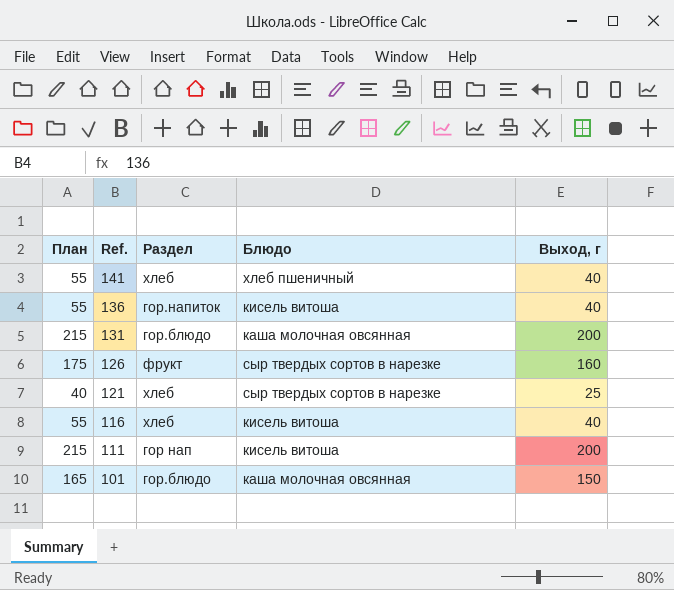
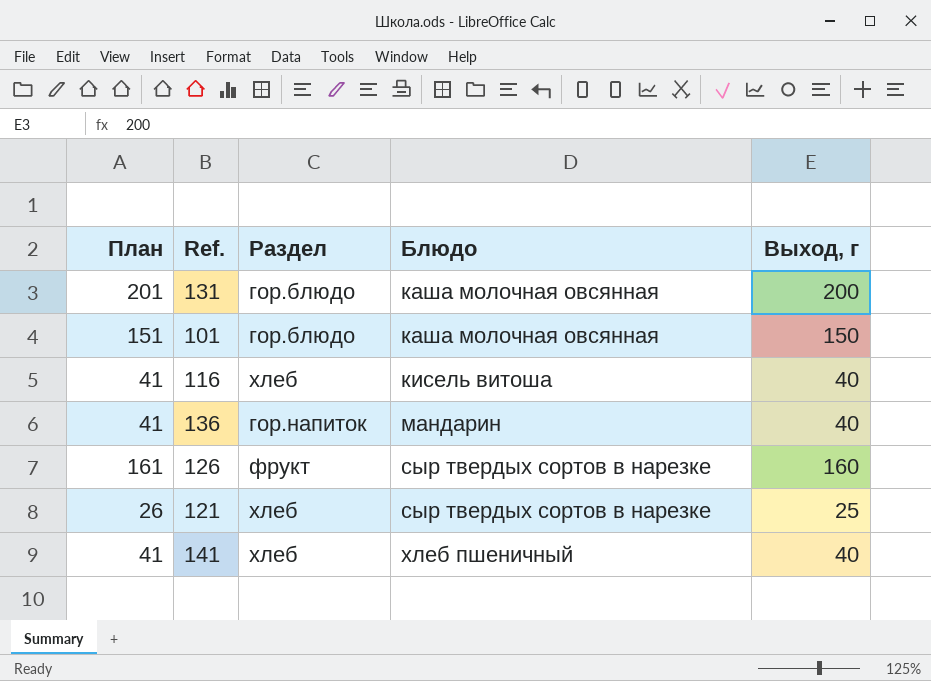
row order: Ref. descending -> Блюдо ascending
column План | formula: [Выход, г] + 15 -> [Выход, г] + 1
row 111: 215 | гор нап | кисель витоша | 200 -> none
136 | Блюдо: кисель витоша -> мандарин

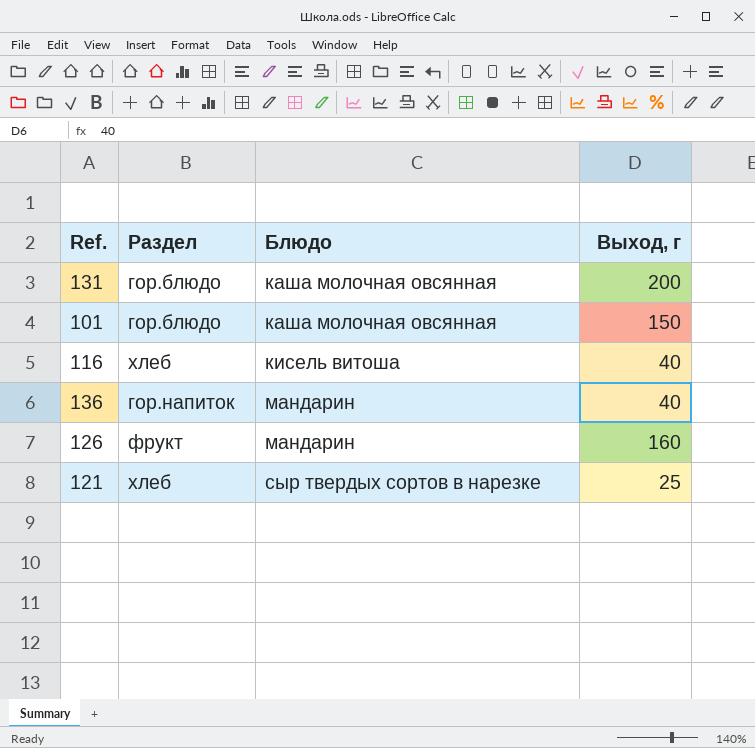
column План | formula: [Выход, г] + 1 -> none
row 141: 41 | хлеб | хлеб пшеничный | 40 -> none
126 | Блюдо: сыр твердых сортов в нарезке -> мандарин

